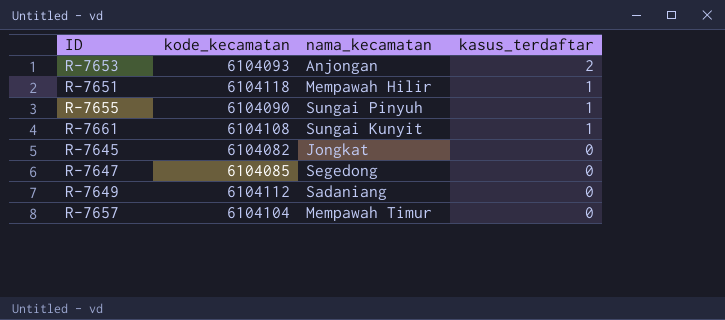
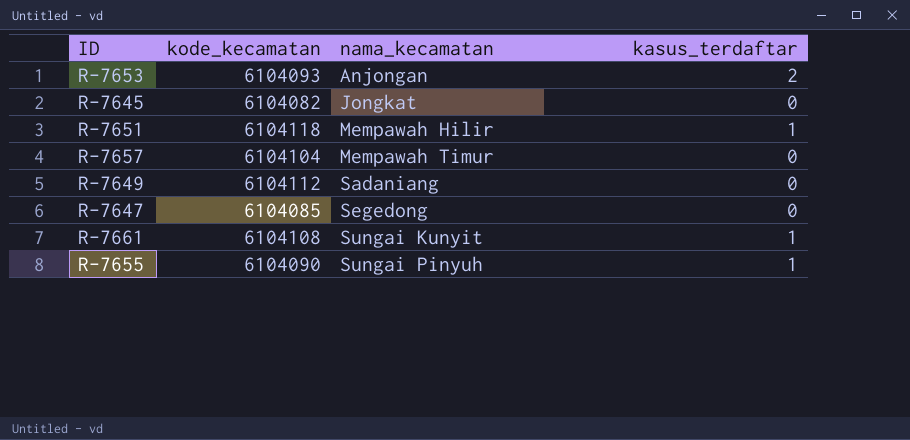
row order: kasus_terdaftar descending -> nama_kecamatan ascending

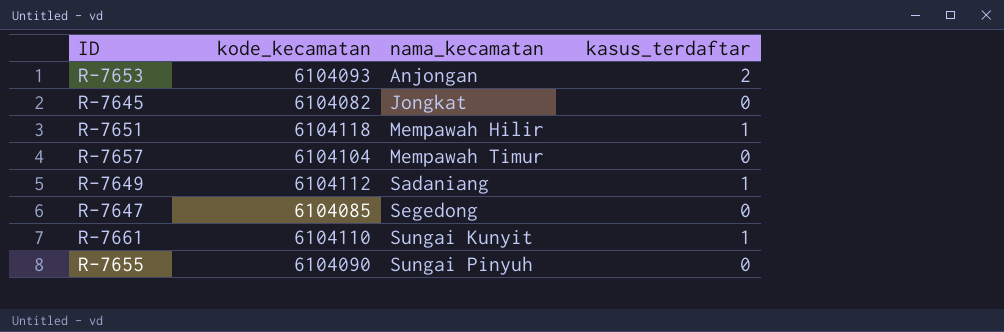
R-7649 | kasus_terdaftar: 0 -> 1
R-7661 | kode_kecamatan: 6104108 -> 6104110
R-7655 | kasus_terdaftar: 1 -> 0

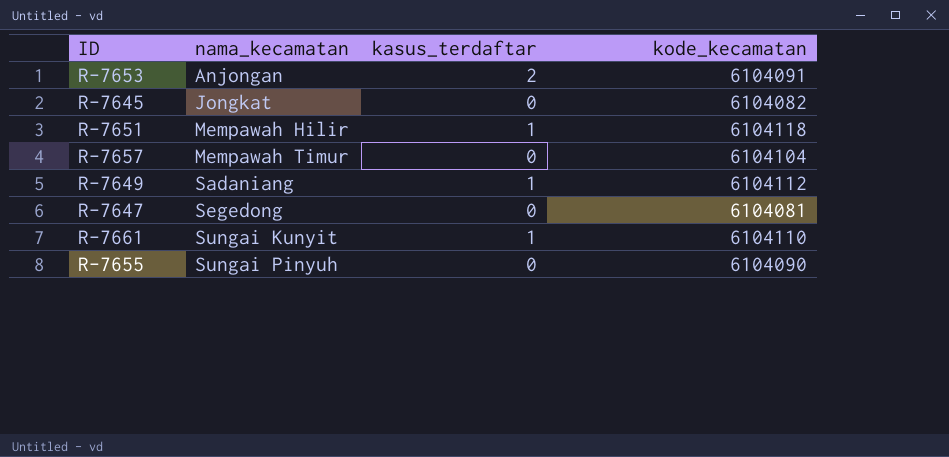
column kode_kecamatan | position: 2 -> 4
R-7653 | kode_kecamatan: 6104093 -> 6104091
R-7647 | kode_kecamatan: 6104085 -> 6104081

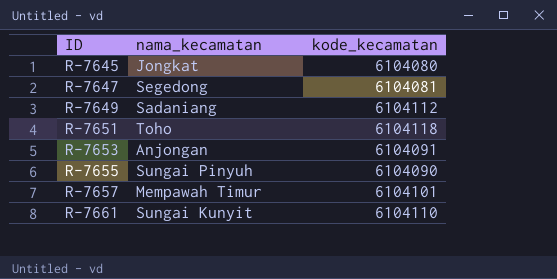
row order: nama_kecamatan ascending -> ID ascending
column kasus_terdaftar | position: 3 -> none
R-7645 | kode_kecamatan: 6104082 -> 6104080
R-7651 | nama_kecamatan: Mempawah Hilir -> Toho
R-7657 | kode_kecamatan: 6104104 -> 6104101

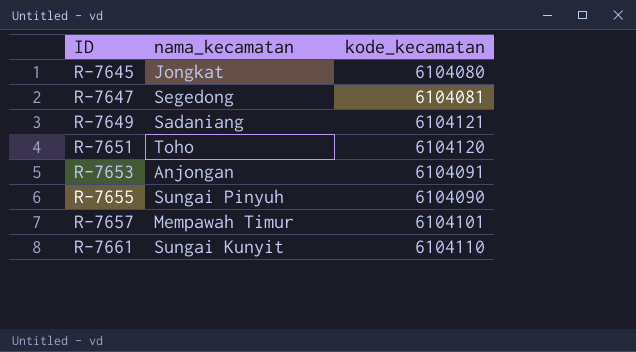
R-7649 | kode_kecamatan: 6104112 -> 6104121
R-7651 | kode_kecamatan: 6104118 -> 6104120

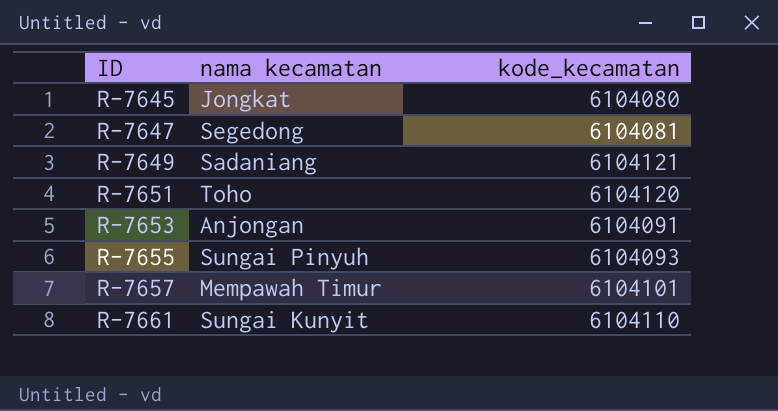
column name: nama_kecamatan -> nama kecamatan
R-7655 | kode_kecamatan: 6104090 -> 6104093

